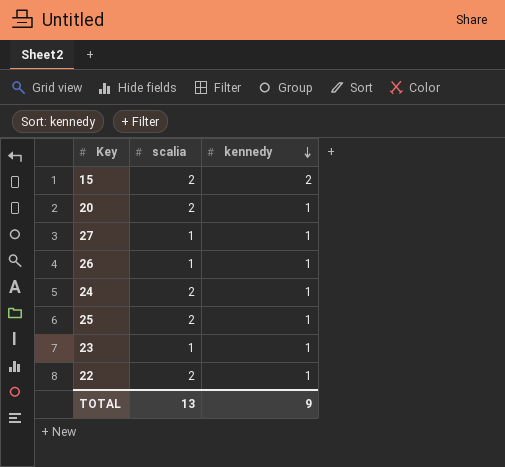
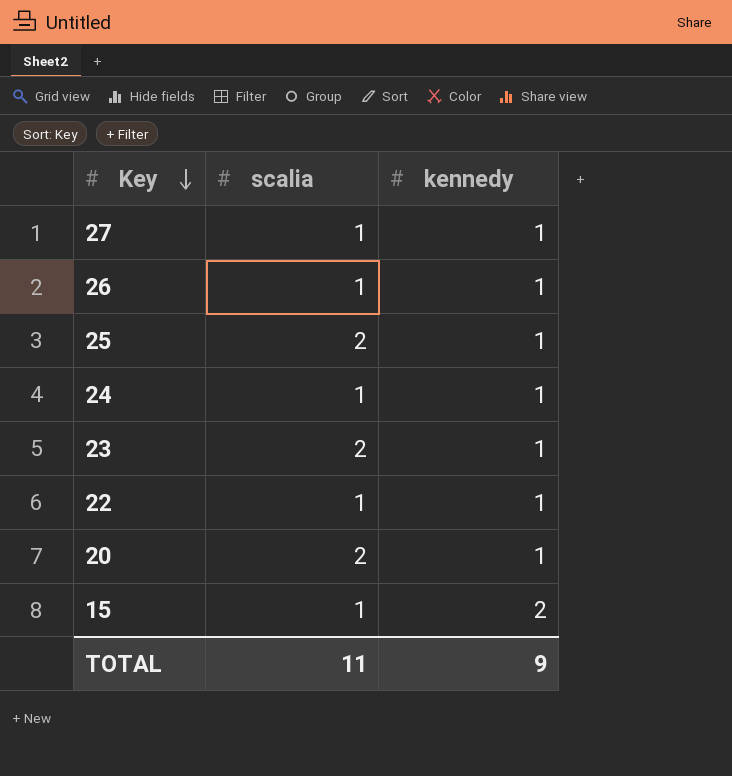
row order: kennedy descending -> Key descending
24 | scalia: 2 -> 1
23 | scalia: 1 -> 2
22 | scalia: 2 -> 1
15 | scalia: 2 -> 1
TOTAL | scalia: 13 -> 11

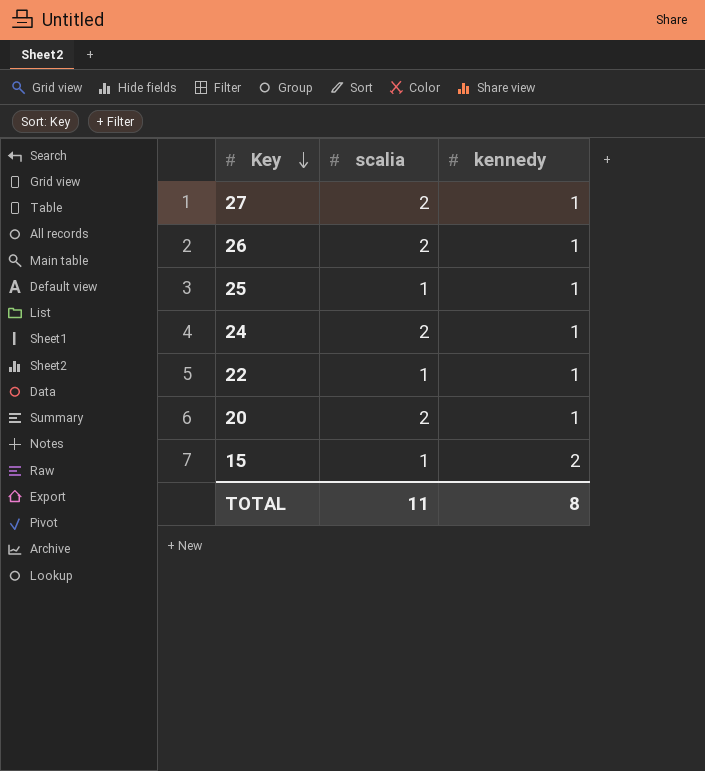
row 23: 2 | 1 -> none
27 | scalia: 1 -> 2
26 | scalia: 1 -> 2
25 | scalia: 2 -> 1
24 | scalia: 1 -> 2
TOTAL | kennedy: 9 -> 8

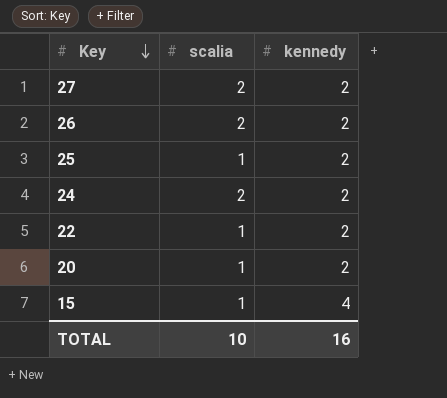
27 | kennedy: 1 -> 2
26 | kennedy: 1 -> 2
25 | kennedy: 1 -> 2
24 | kennedy: 1 -> 2
22 | kennedy: 1 -> 2
20 | scalia: 2 -> 1
20 | kennedy: 1 -> 2
15 | kennedy: 2 -> 4
TOTAL | scalia: 11 -> 10
TOTAL | kennedy: 8 -> 16

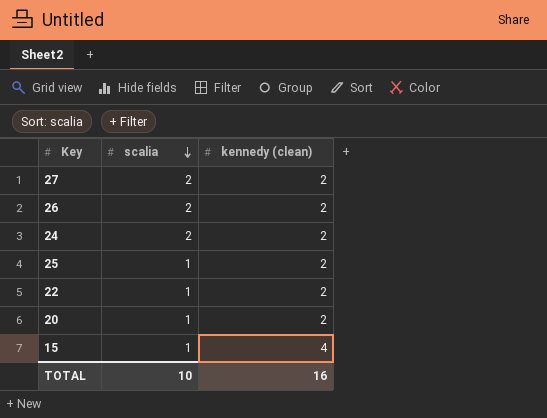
row order: Key descending -> scalia descending
column name: kennedy -> kennedy (clean)

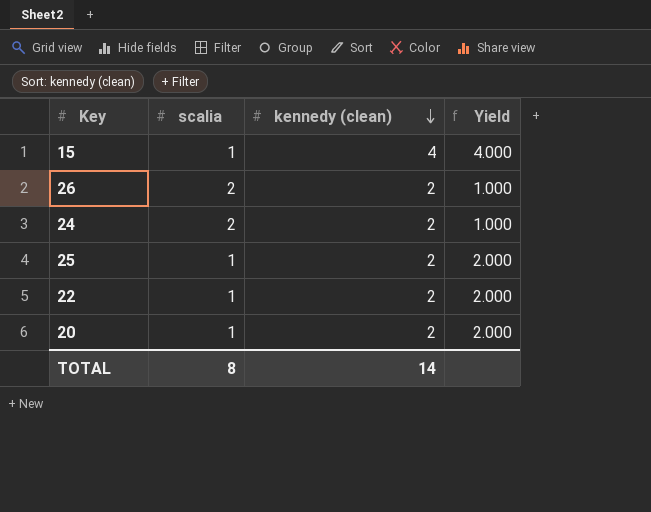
row order: scalia descending -> kennedy (clean) descending
column Yield | formula: none -> [kennedy (clean)] / [scalia]
row 27: 2 | 2 -> none
TOTAL | scalia: 10 -> 8
TOTAL | kennedy (clean): 16 -> 14

